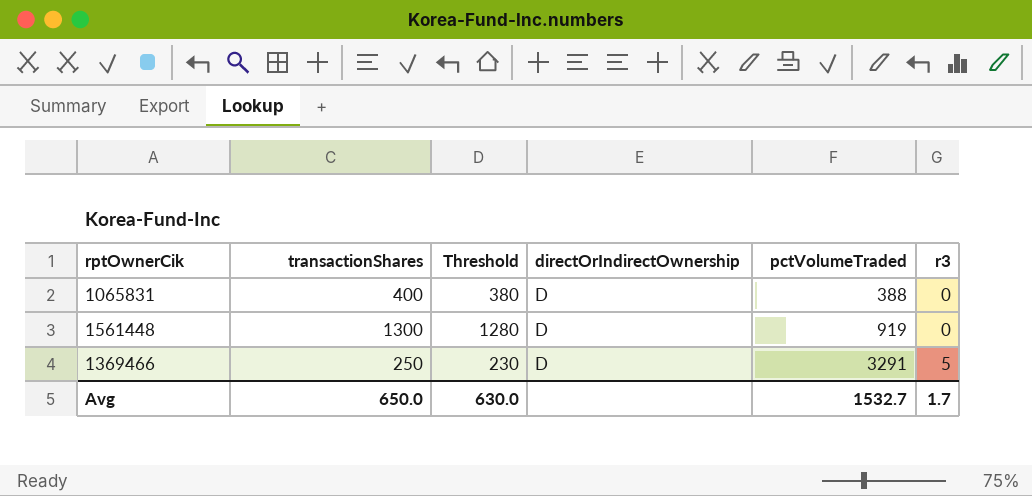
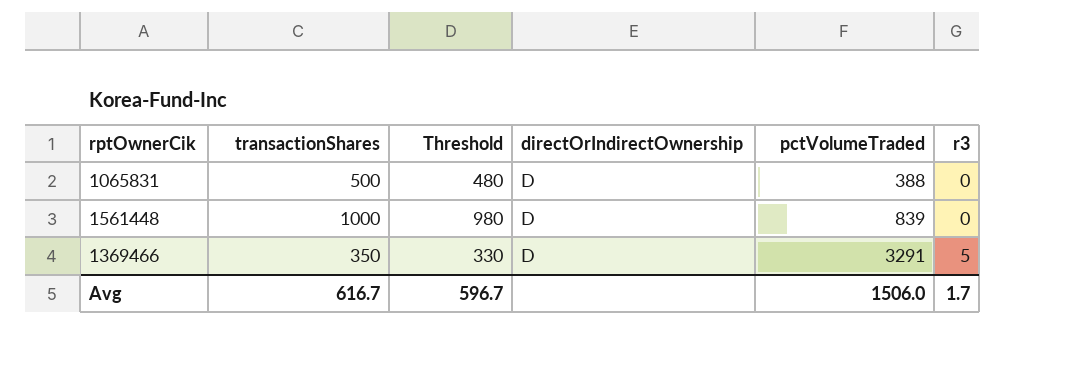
1065831 | transactionShares: 400 -> 500
1065831 | Threshold: 380 -> 480
1561448 | transactionShares: 1300 -> 1000
1561448 | Threshold: 1280 -> 980
1561448 | pctVolumeTraded: 919 -> 839
1369466 | transactionShares: 250 -> 350
1369466 | Threshold: 230 -> 330
Avg | transactionShares: 650.0 -> 616.7
Avg | Threshold: 630.0 -> 596.7
Avg | pctVolumeTraded: 1532.7 -> 1506.0

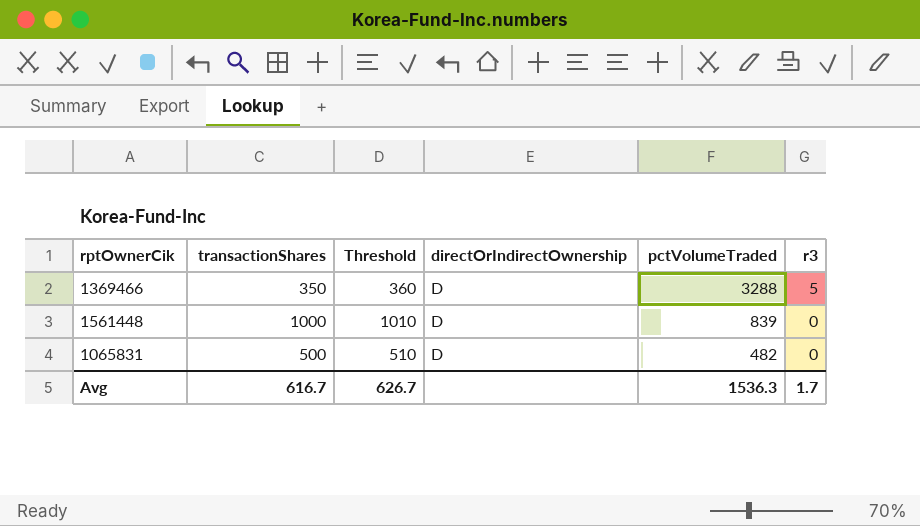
row order: pctVolumeTraded ascending -> pctVolumeTraded descending
column Threshold | formula: [transactionShares] - 20 -> [transactionShares] + 10
1369466 | pctVolumeTraded: 3291 -> 3288
1065831 | pctVolumeTraded: 388 -> 482
Avg | Threshold: 596.7 -> 626.7
Avg | pctVolumeTraded: 1506.0 -> 1536.3

